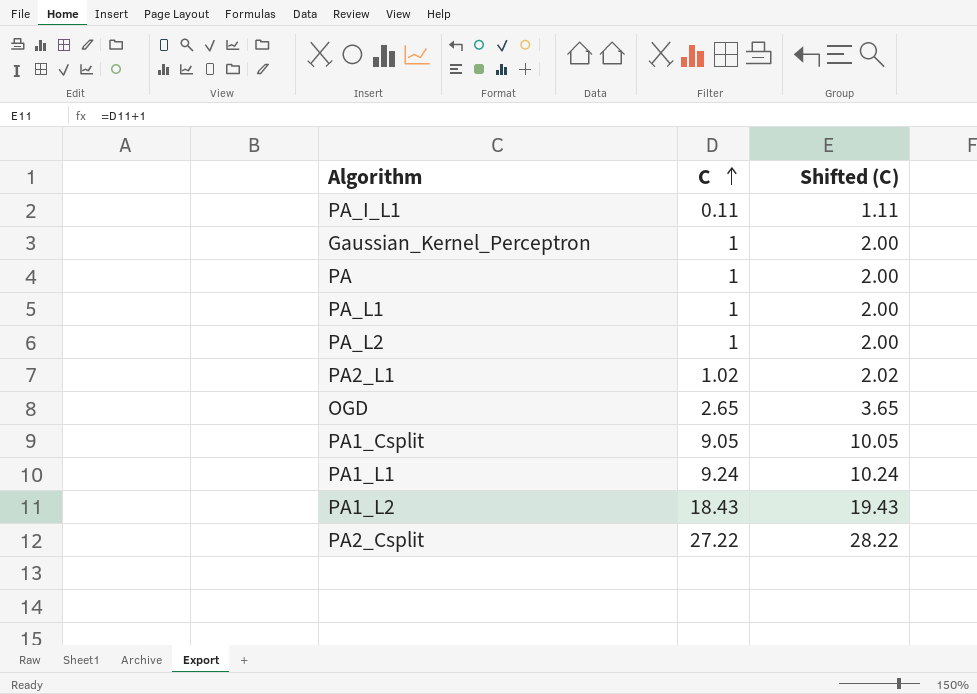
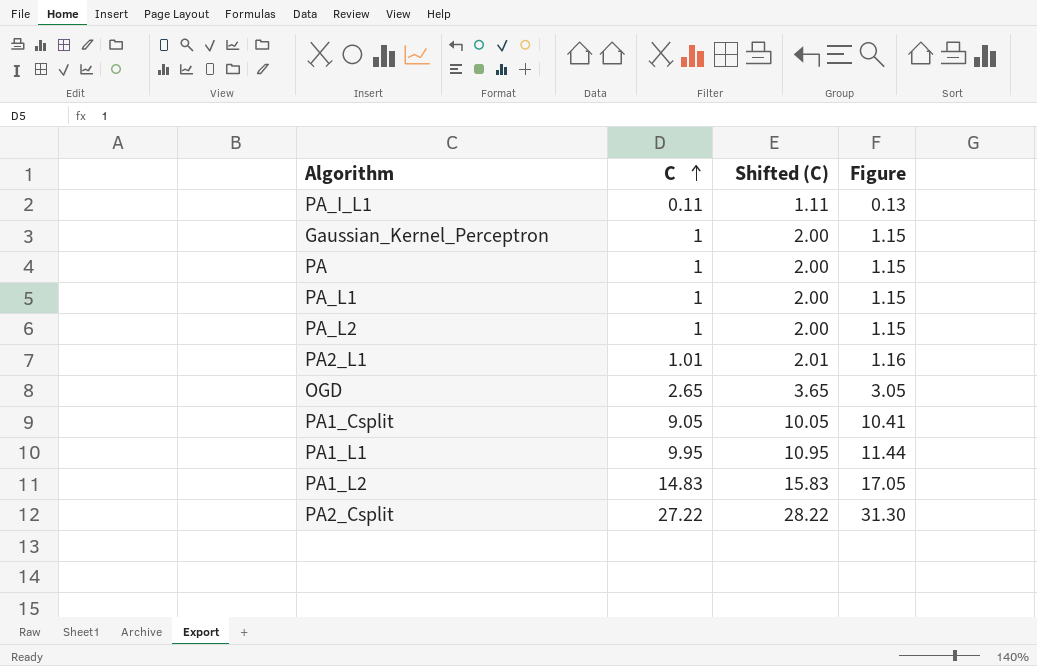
column Figure | formula: none -> [C] * 1.15
PA2_L1 | C: 1.02 -> 1.01
PA2_L1 | Shifted (C): 2.02 -> 2.01
PA1_L1 | C: 9.24 -> 9.95
PA1_L1 | Shifted (C): 10.24 -> 10.95
PA1_L2 | C: 18.43 -> 14.83
PA1_L2 | Shifted (C): 19.43 -> 15.83

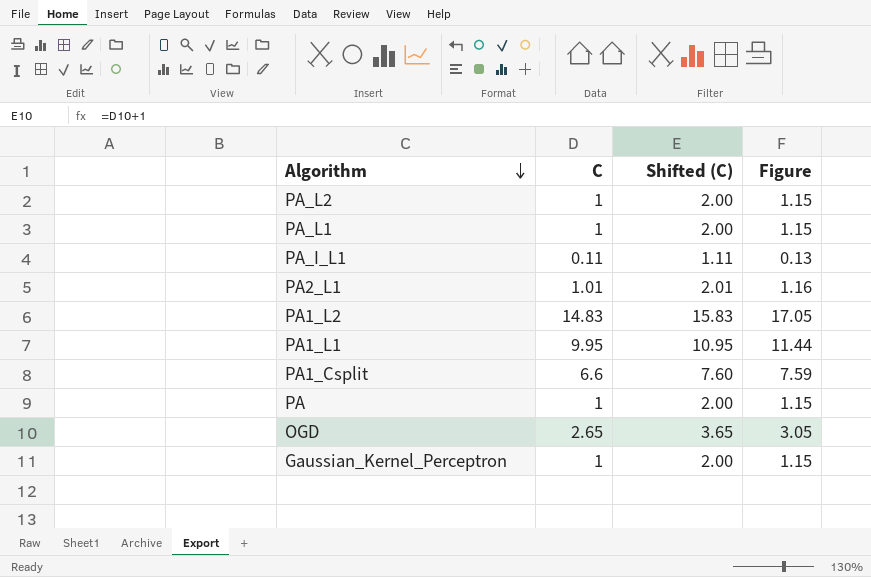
row order: C ascending -> Algorithm descending
row PA2_Csplit: 27.22 | 28.22 | 31.30 -> none
PA1_Csplit | C: 9.05 -> 6.6
PA1_Csplit | Shifted (C): 10.05 -> 7.60
PA1_Csplit | Figure: 10.41 -> 7.59

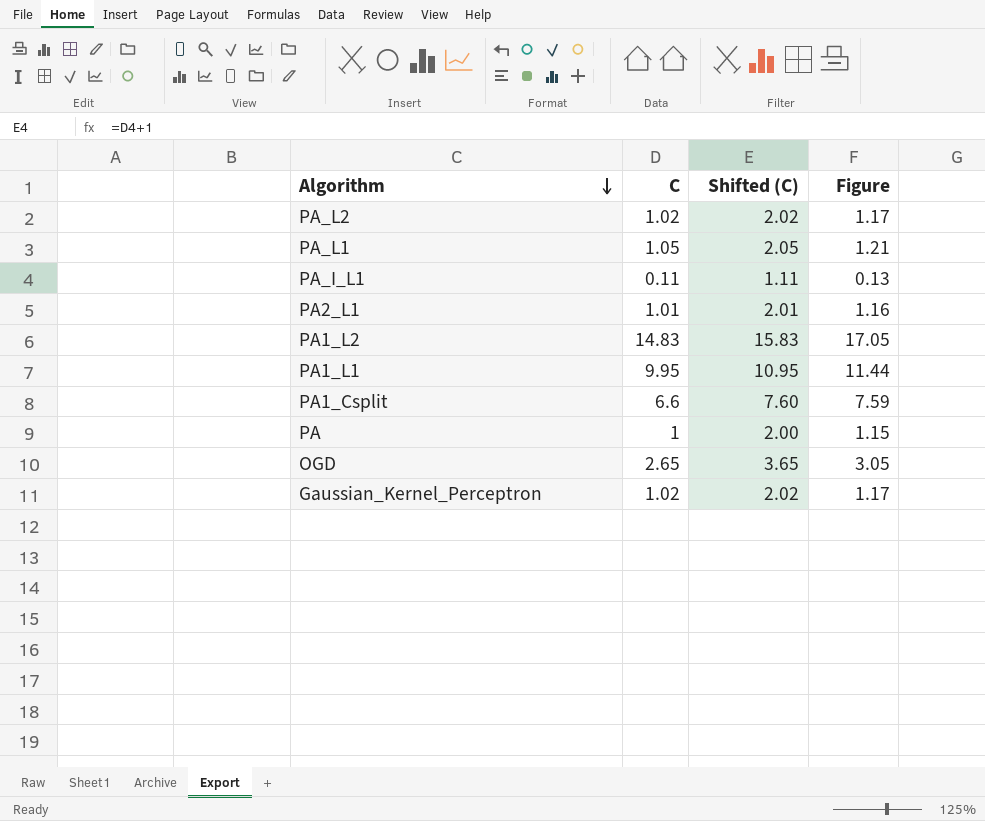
PA_L2 | C: 1 -> 1.02
PA_L2 | Shifted (C): 2.00 -> 2.02
PA_L2 | Figure: 1.15 -> 1.17
PA_L1 | C: 1 -> 1.05
PA_L1 | Shifted (C): 2.00 -> 2.05
PA_L1 | Figure: 1.15 -> 1.21
Gaussian_Kernel_Perceptron | C: 1 -> 1.02
Gaussian_Kernel_Perceptron | Shifted (C): 2.00 -> 2.02
Gaussian_Kernel_Perceptron | Figure: 1.15 -> 1.17

